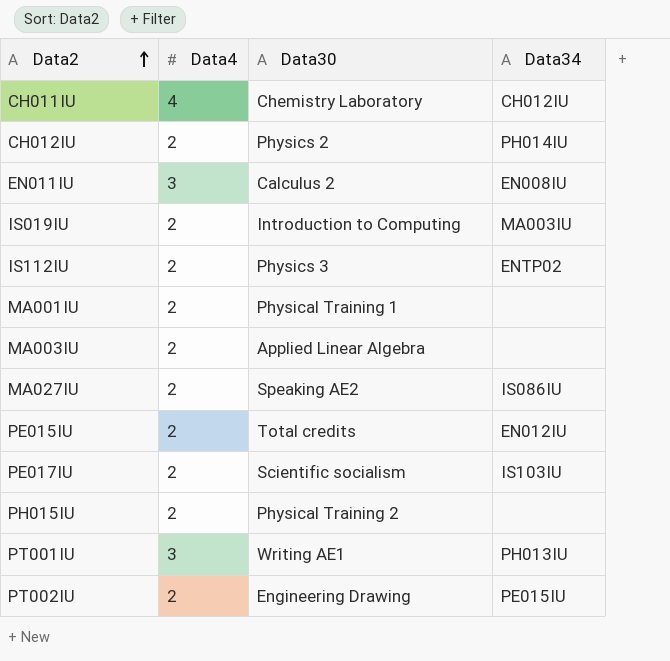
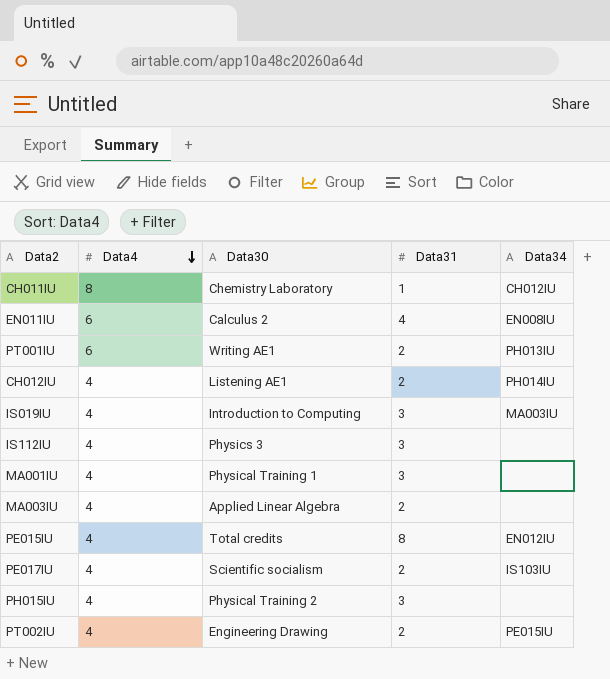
row order: Data2 ascending -> Data4 descending
column Data31 | position: none -> 4
row MA027IU: 2 | Speaking AE2 | IS086IU -> none
CH011IU | Data4: 4 -> 8
EN011IU | Data4: 3 -> 6
PT001IU | Data4: 3 -> 6
CH012IU | Data4: 2 -> 4
CH012IU | Data30: Physics 2 -> Listening AE1
IS019IU | Data4: 2 -> 4
IS112IU | Data4: 2 -> 4
IS112IU | Data34: ENTP02 -> none
MA001IU | Data4: 2 -> 4
MA003IU | Data4: 2 -> 4
PE015IU | Data4: 2 -> 4
PE017IU | Data4: 2 -> 4
PH015IU | Data4: 2 -> 4
PT002IU | Data4: 2 -> 4

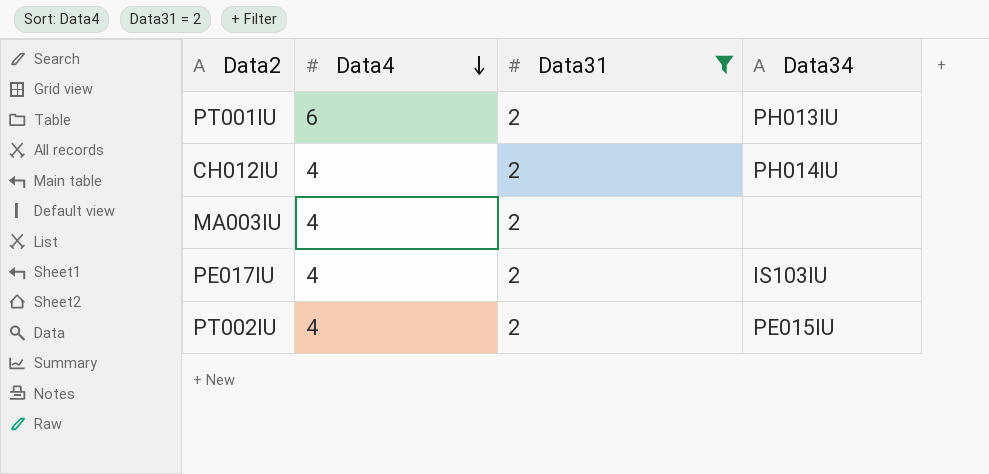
filter: none -> Data31 = 2
column Data30 | position: 3 -> none

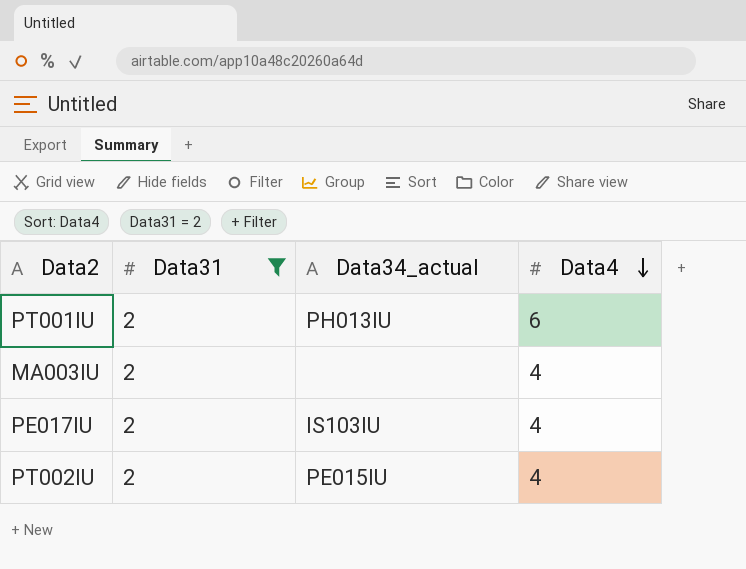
column name: Data34 -> Data34_actual
column Data4 | position: 2 -> 4
row CH012IU: 4 | 2 | PH014IU -> none

